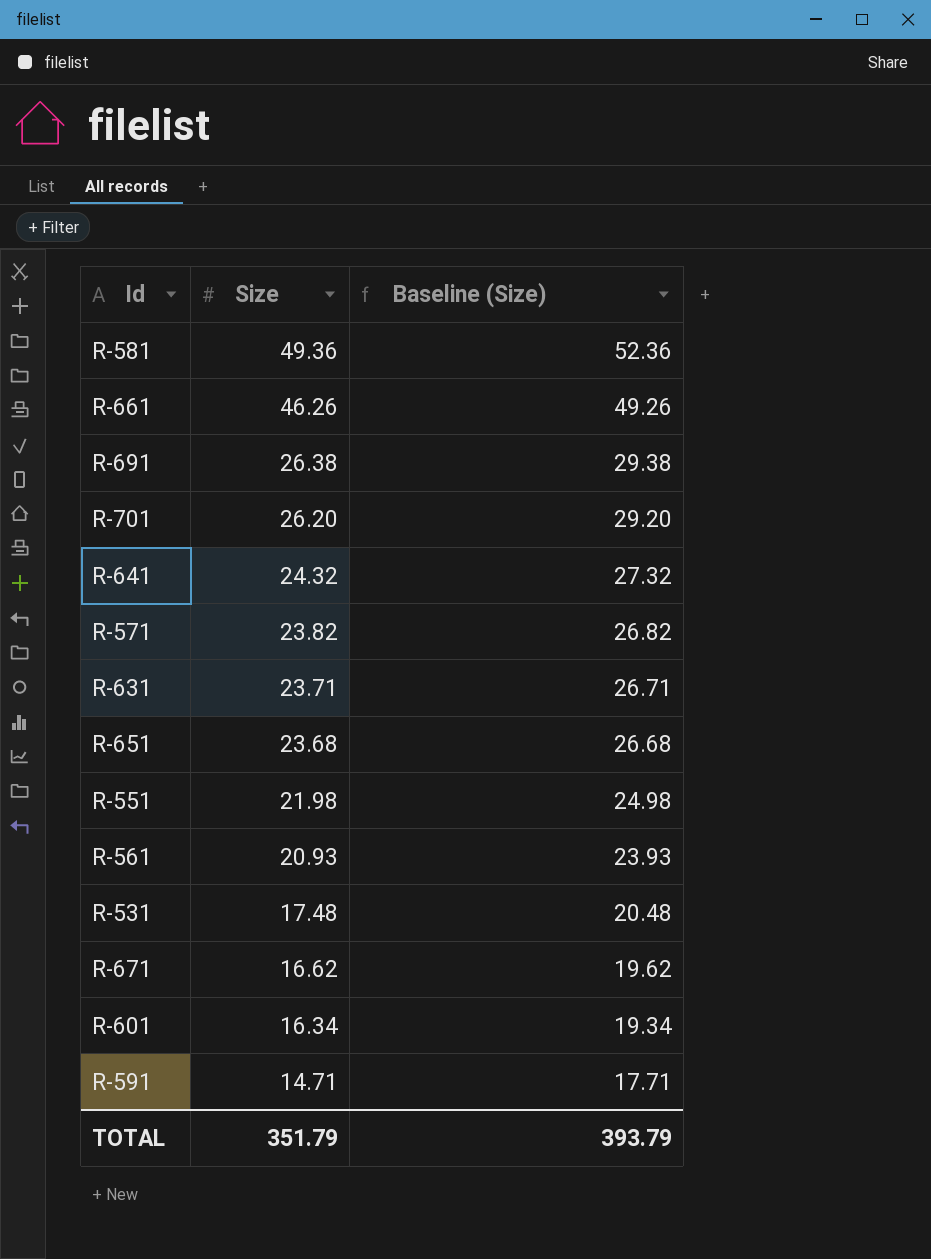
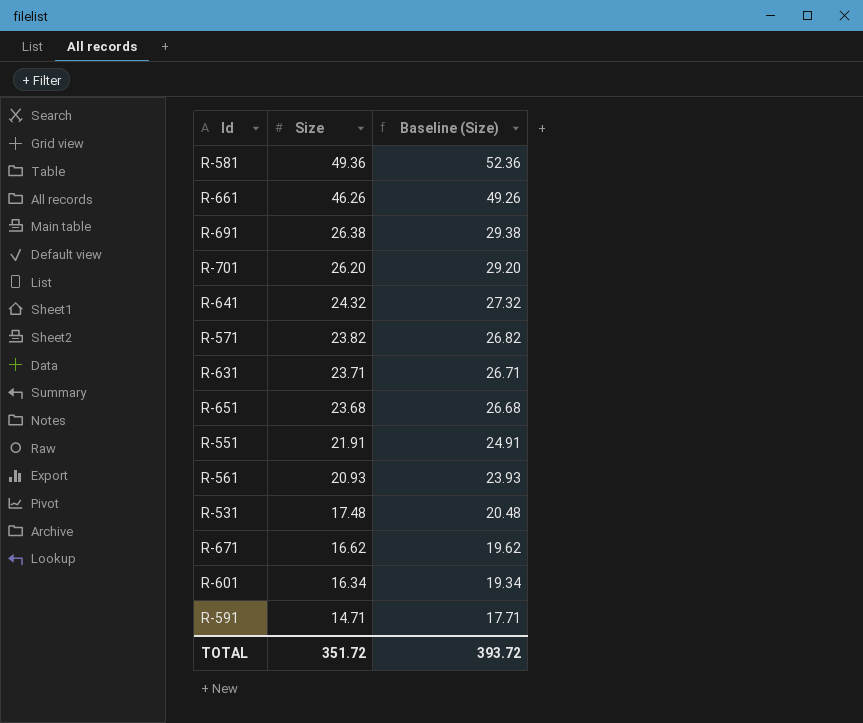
R-551 | Size: 21.98 -> 21.91
R-551 | Baseline (Size): 24.98 -> 24.91
TOTAL | Size: 351.79 -> 351.72
TOTAL | Baseline (Size): 393.79 -> 393.72

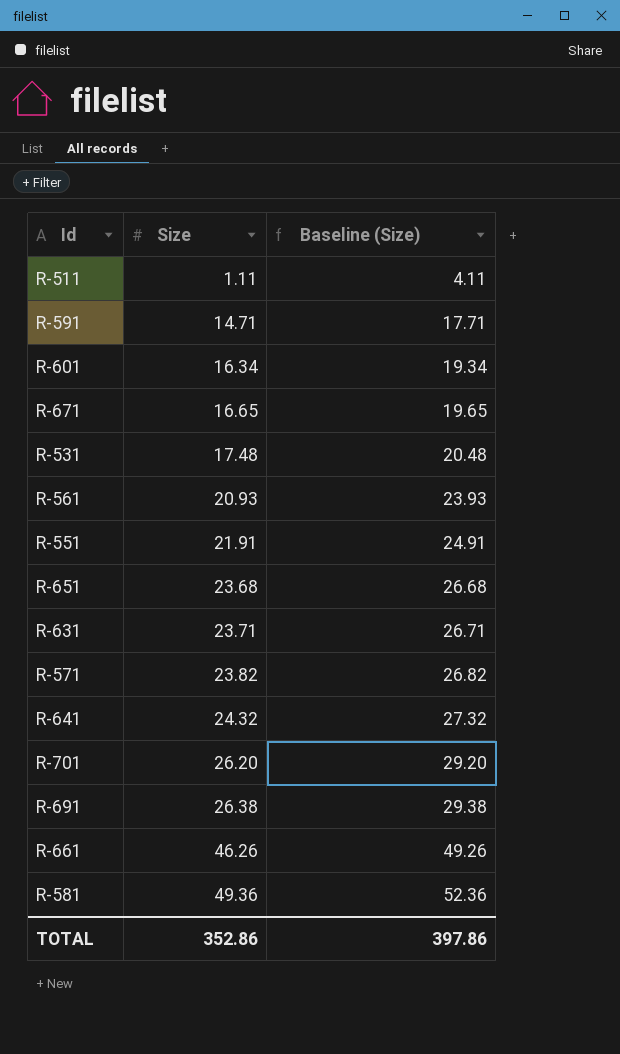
row order: Size descending -> Size ascending
row R-511: none -> 1.11 | 4.11
R-671 | Size: 16.62 -> 16.65
R-671 | Baseline (Size): 19.62 -> 19.65
TOTAL | Size: 351.72 -> 352.86
TOTAL | Baseline (Size): 393.72 -> 397.86

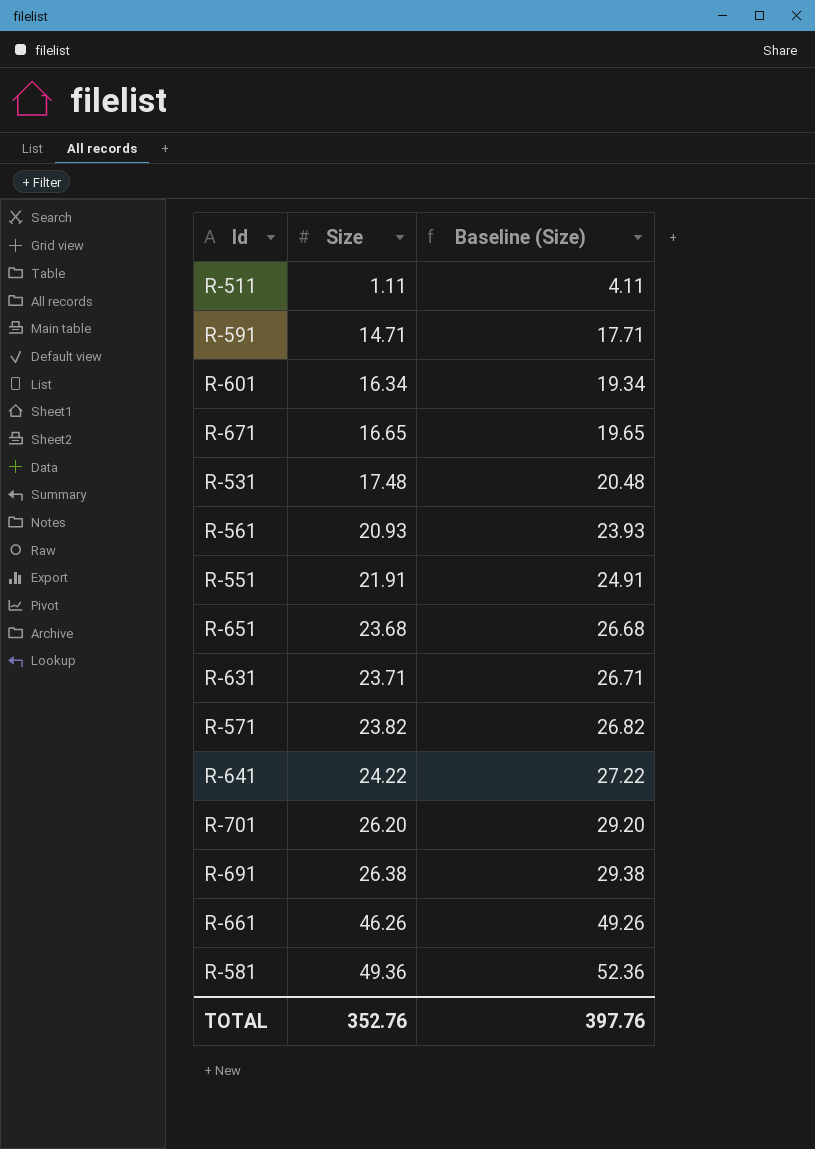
R-641 | Size: 24.32 -> 24.22
R-641 | Baseline (Size): 27.32 -> 27.22
TOTAL | Size: 352.86 -> 352.76
TOTAL | Baseline (Size): 397.86 -> 397.76

